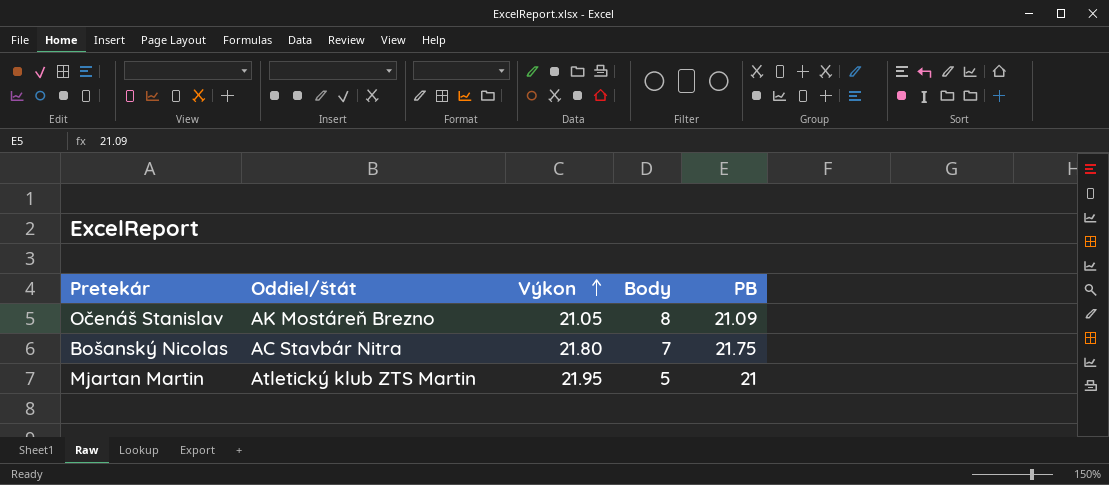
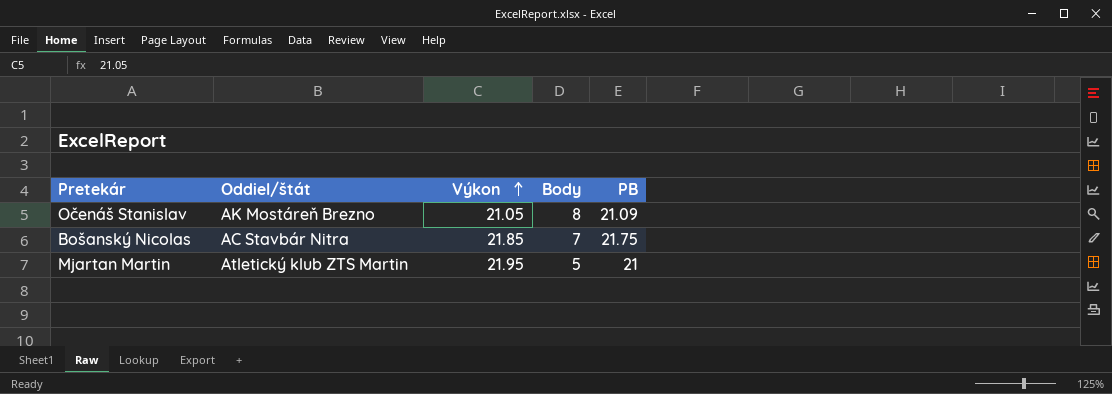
Bošanský Nicolas | Výkon: 21.80 -> 21.85

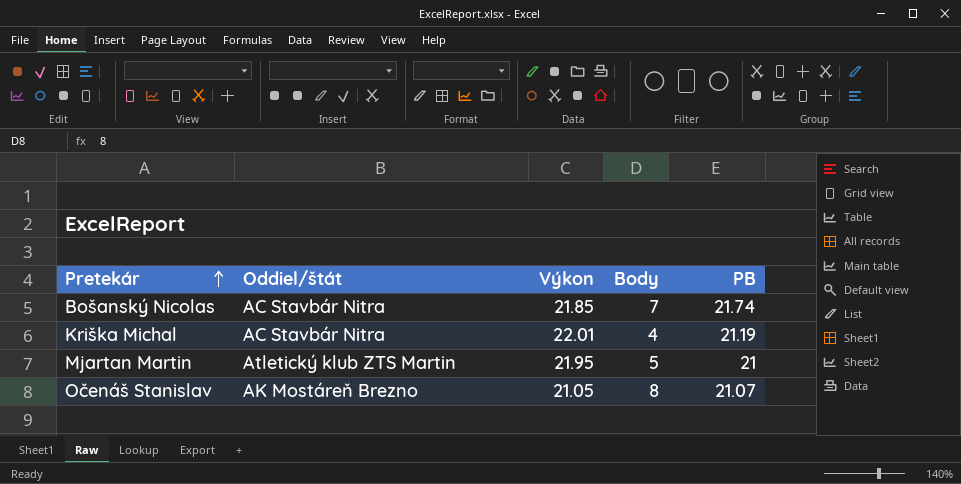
row order: Výkon ascending -> Pretekár ascending
Bošanský Nicolas | PB: 21.75 -> 21.74
row Kriška Michal: none -> AC Stavbár Nitra | 22.01 | 4 | 21.19
Očenáš Stanislav | PB: 21.09 -> 21.07

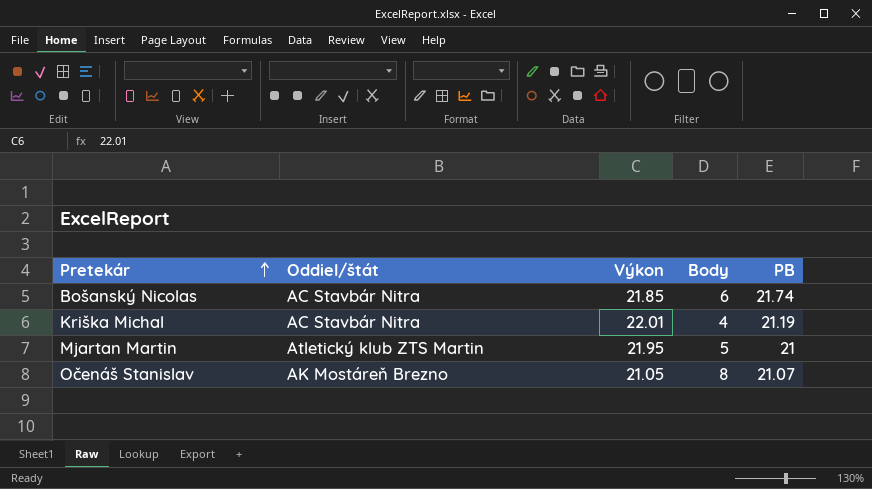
Bošanský Nicolas | Body: 7 -> 6

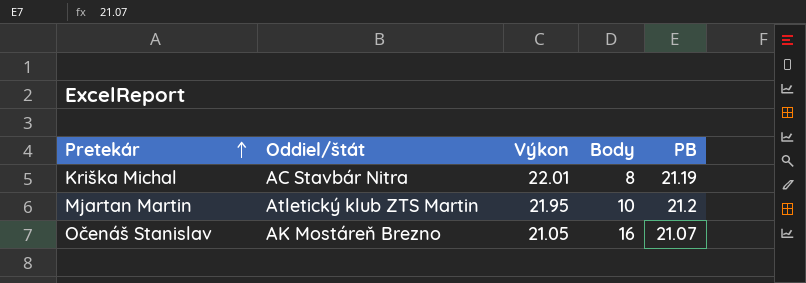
row Bošanský Nicolas: AC Stavbár Nitra | 21.85 | 6 | 21.74 -> none
Kriška Michal | Body: 4 -> 8
Mjartan Martin | Body: 5 -> 10
Mjartan Martin | PB: 21 -> 21.2
Očenáš Stanislav | Body: 8 -> 16

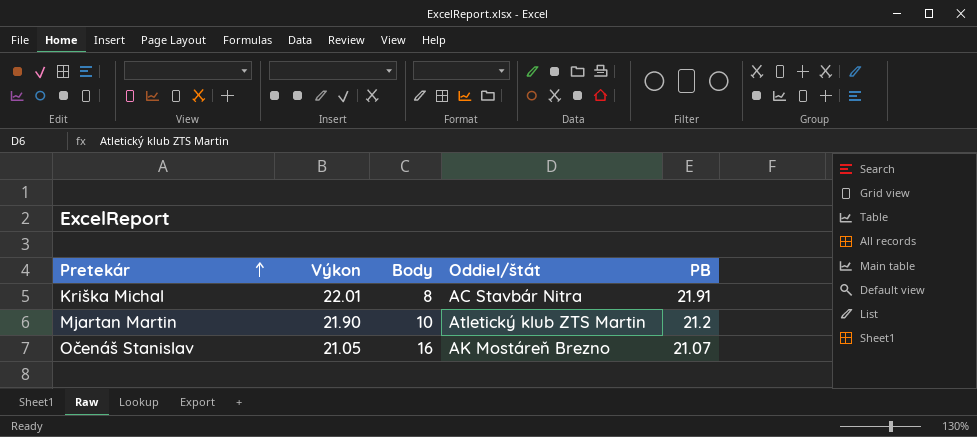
column Oddiel/štát | position: 2 -> 4
Kriška Michal | PB: 21.19 -> 21.91
Mjartan Martin | Výkon: 21.95 -> 21.90

